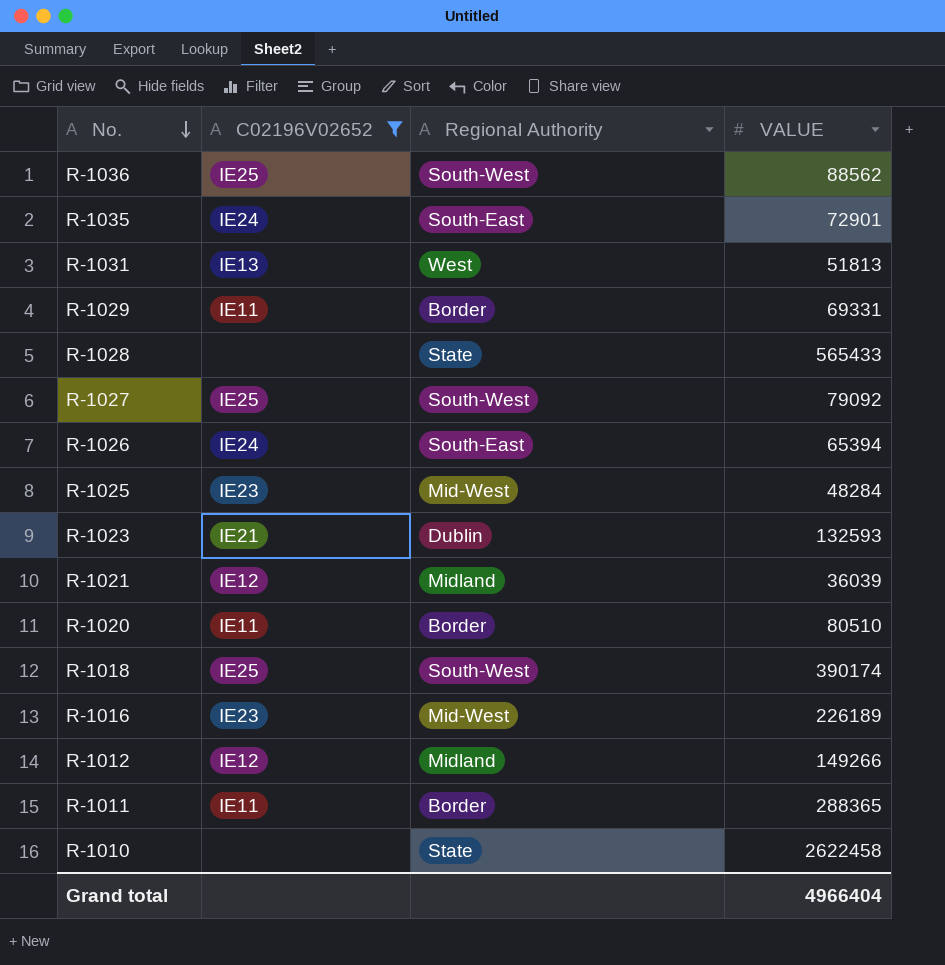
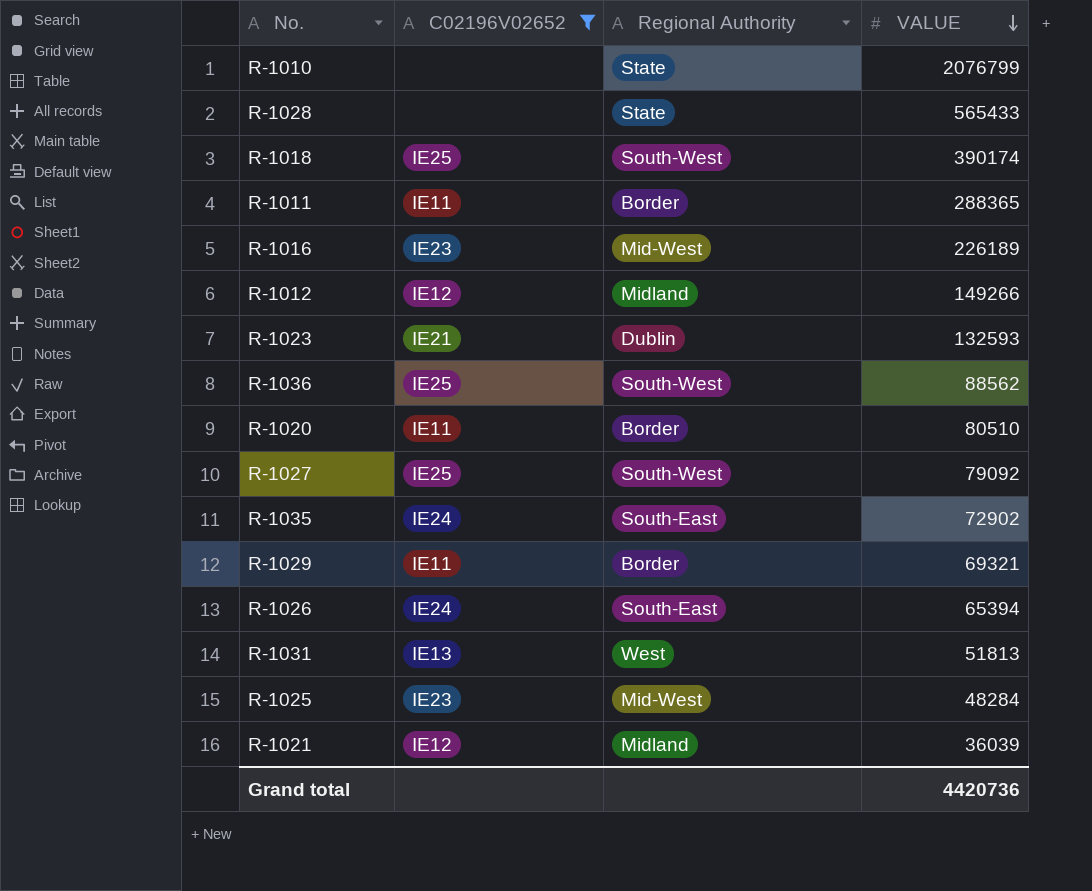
row order: No. descending -> VALUE descending
R-1010 | VALUE: 2622458 -> 2076799
R-1035 | VALUE: 72901 -> 72902
R-1029 | VALUE: 69331 -> 69321
Grand total | VALUE: 4966404 -> 4420736

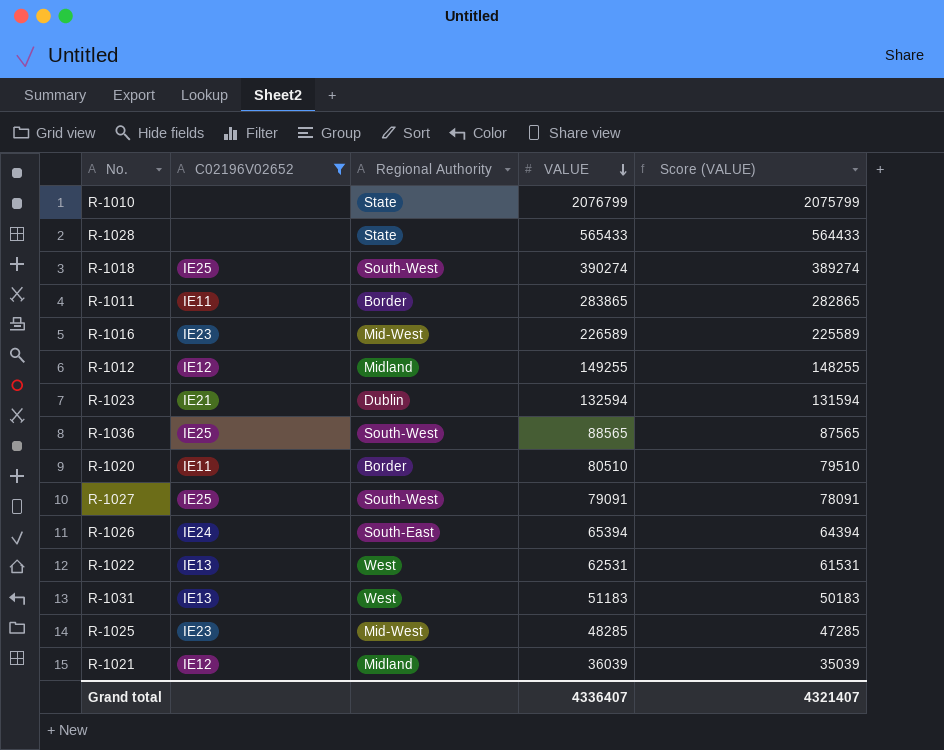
column Score (VALUE) | formula: none -> [VALUE] - 1000
row R-1035: IE24 | South-East | 72902 -> none
row R-1029: IE11 | Border | 69321 -> none
R-1018 | VALUE: 390174 -> 390274
R-1011 | VALUE: 288365 -> 283865
R-1016 | VALUE: 226189 -> 226589
R-1012 | VALUE: 149266 -> 149255
R-1023 | VALUE: 132593 -> 132594
R-1036 | VALUE: 88562 -> 88565
R-1027 | VALUE: 79092 -> 79091
row R-1022: none -> IE13 | West | 62531 | 61531
R-1031 | VALUE: 51813 -> 51183
R-1025 | VALUE: 48284 -> 48285
Grand total | VALUE: 4420736 -> 4336407

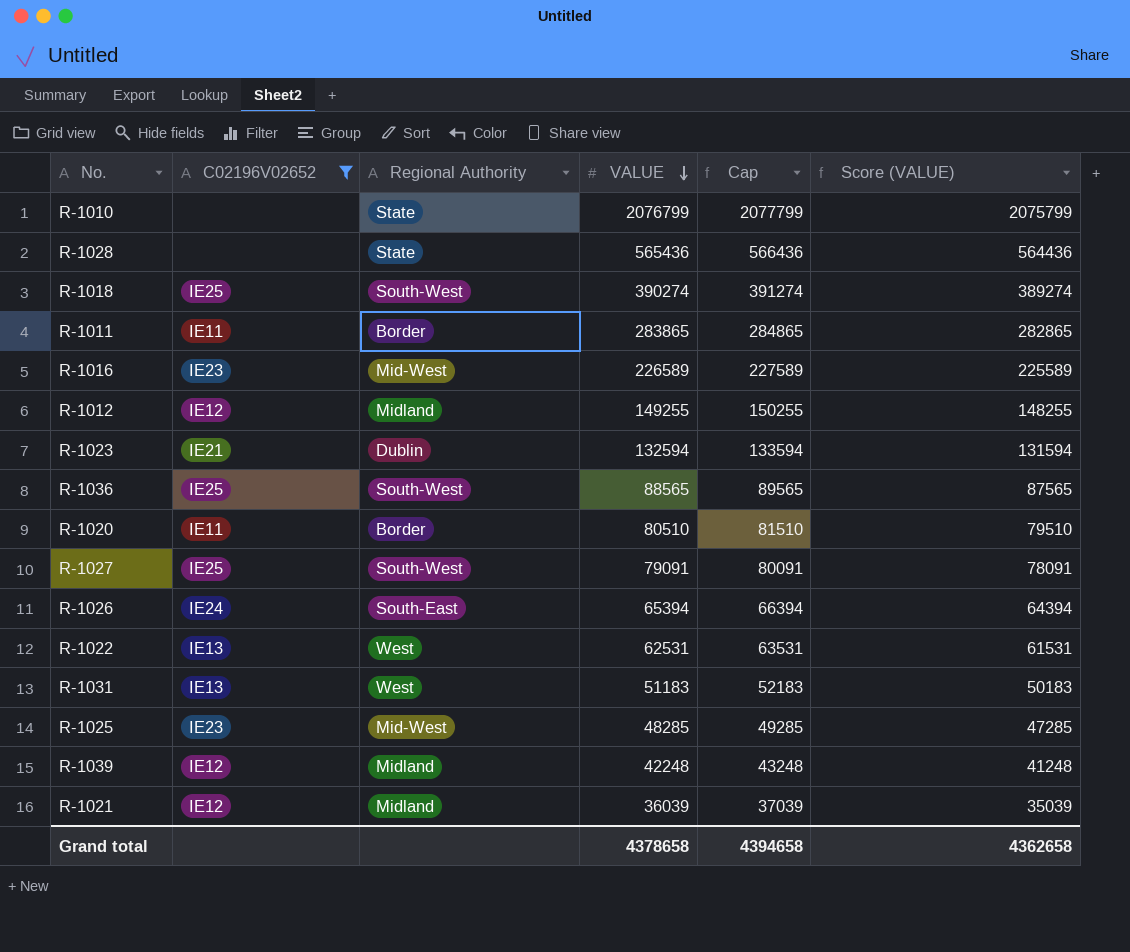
column Cap | formula: none -> [VALUE] + 1000
R-1028 | VALUE: 565433 -> 565436
R-1028 | Score (VALUE): 564433 -> 564436
row R-1039: none -> IE12 | Midland | 42248 | 43248 | 41248
Grand total | VALUE: 4336407 -> 4378658
Grand total | Score (VALUE): 4321407 -> 4362658

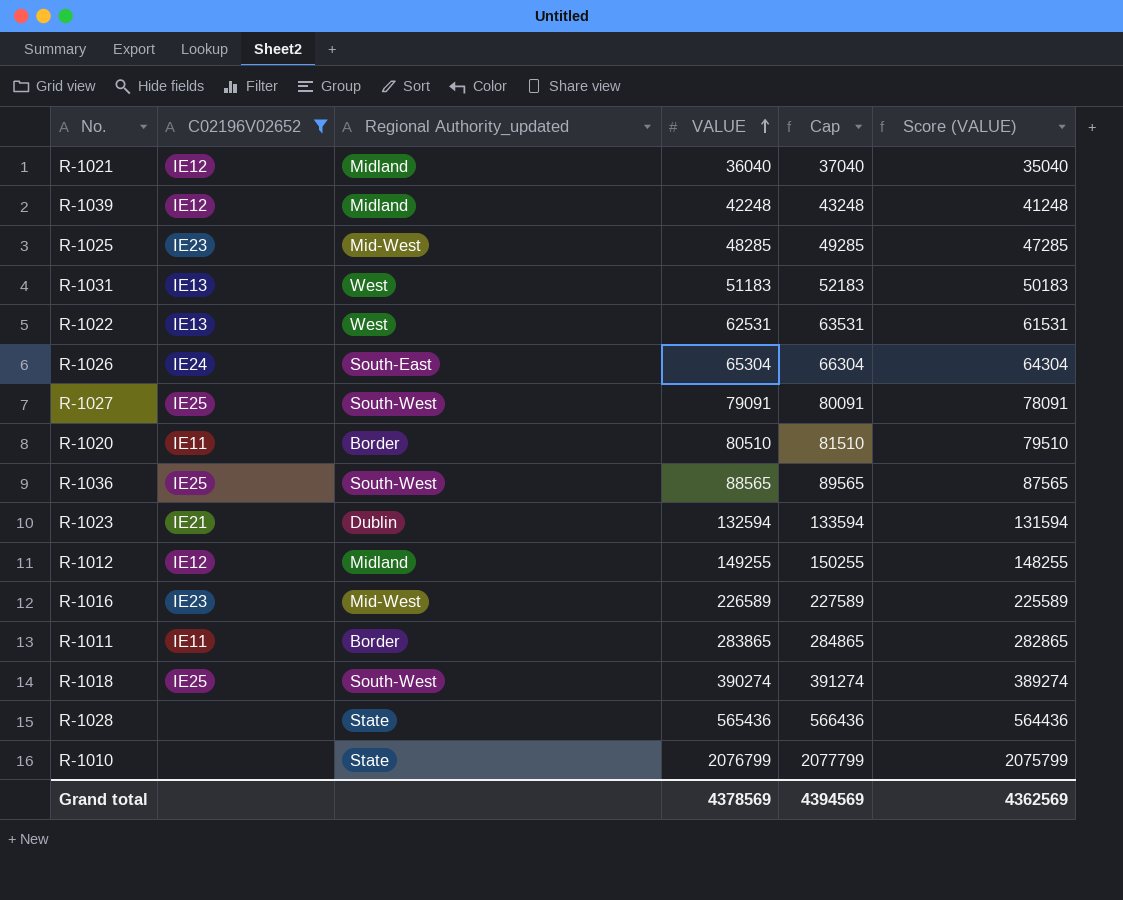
row order: VALUE descending -> VALUE ascending
column name: Regional Authority -> Regional Authority_updated
R-1021 | VALUE: 36039 -> 36040
R-1021 | Cap: 37039 -> 37040
R-1021 | Score (VALUE): 35039 -> 35040
R-1026 | VALUE: 65394 -> 65304
R-1026 | Cap: 66394 -> 66304
R-1026 | Score (VALUE): 64394 -> 64304
Grand total | VALUE: 4378658 -> 4378569
Grand total | Cap: 4394658 -> 4394569
Grand total | Score (VALUE): 4362658 -> 4362569

